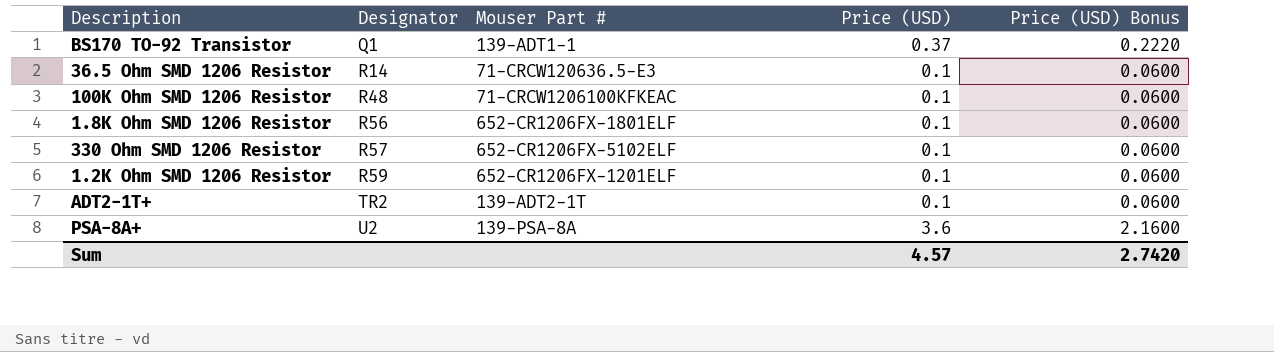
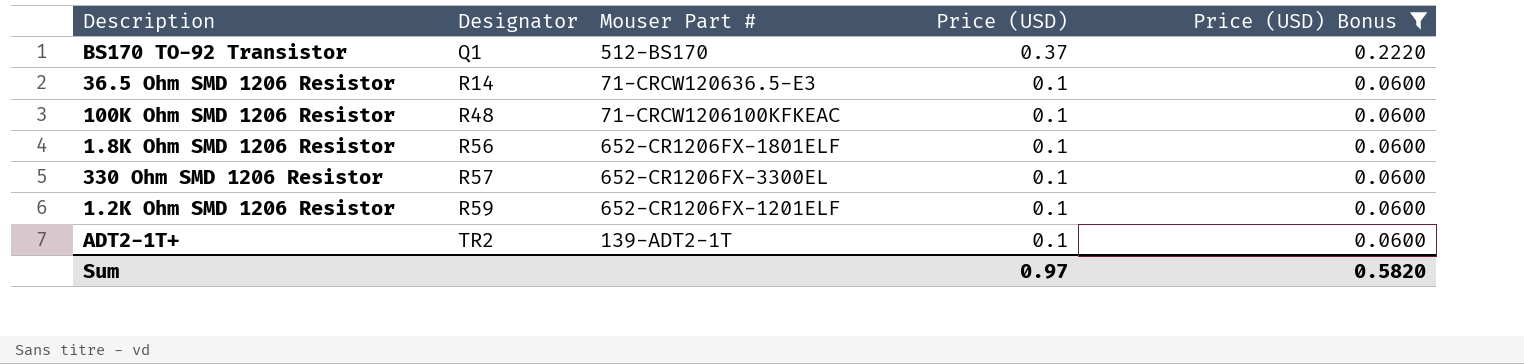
filter: none -> Price (USD) Bonus != 2.1600
BS170 TO-92 Transistor | Mouser Part #: 139-ADT1-1 -> 512-BS170
330 Ohm SMD 1206 Resistor | Mouser Part #: 652-CR1206FX-5102ELF -> 652-CR1206FX-3300EL
Sum | Price (USD): 4.57 -> 0.97
Sum | Price (USD) Bonus: 2.7420 -> 0.5820

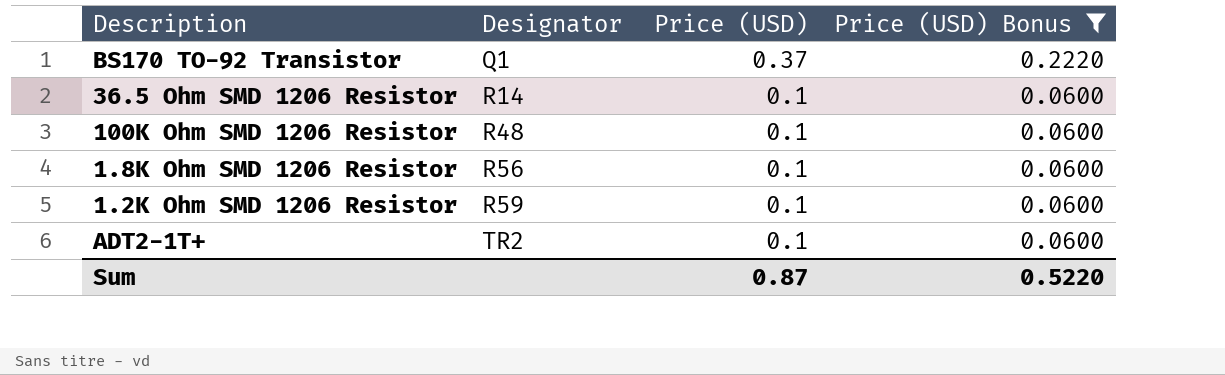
column Mouser Part # | position: 3 -> none
row 330 Ohm SMD 1206 Resistor: R57 | 652-CR1206FX-3300EL | 0.1 | 0.0600 -> none
Sum | Price (USD): 0.97 -> 0.87
Sum | Price (USD) Bonus: 0.5820 -> 0.5220

